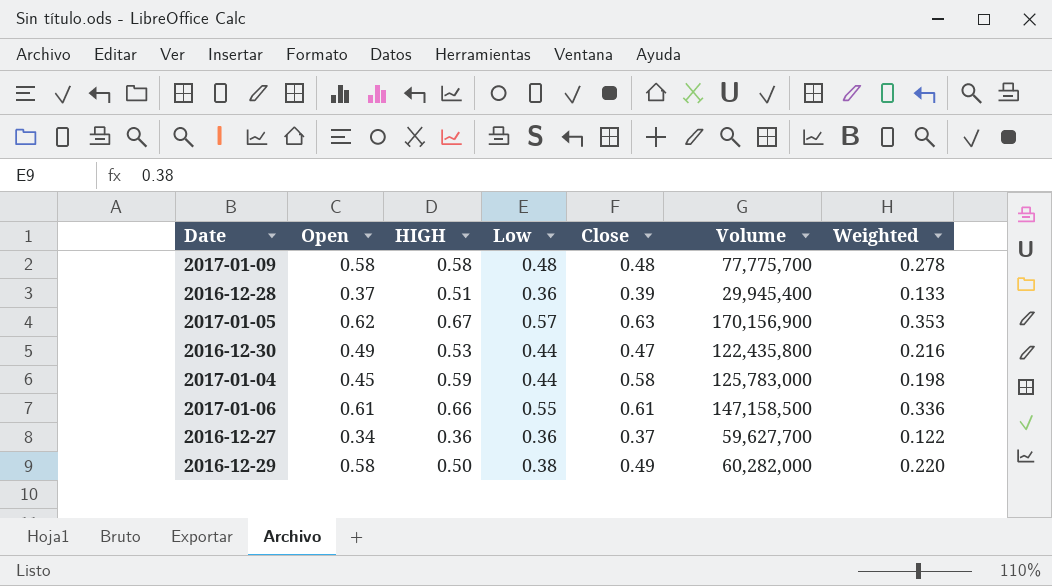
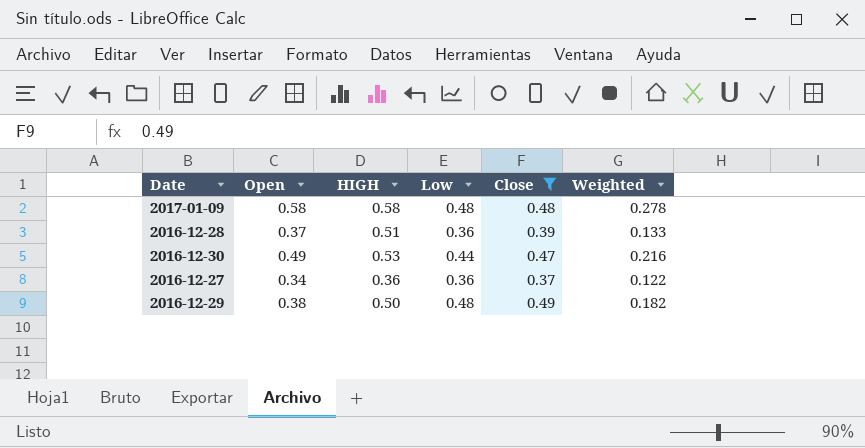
filter: none -> Close <= 0.49
column Volume | position: 6 -> none
2016-12-29 | Open: 0.58 -> 0.38
2016-12-29 | Low: 0.38 -> 0.48
2016-12-29 | Weighted: 0.220 -> 0.182

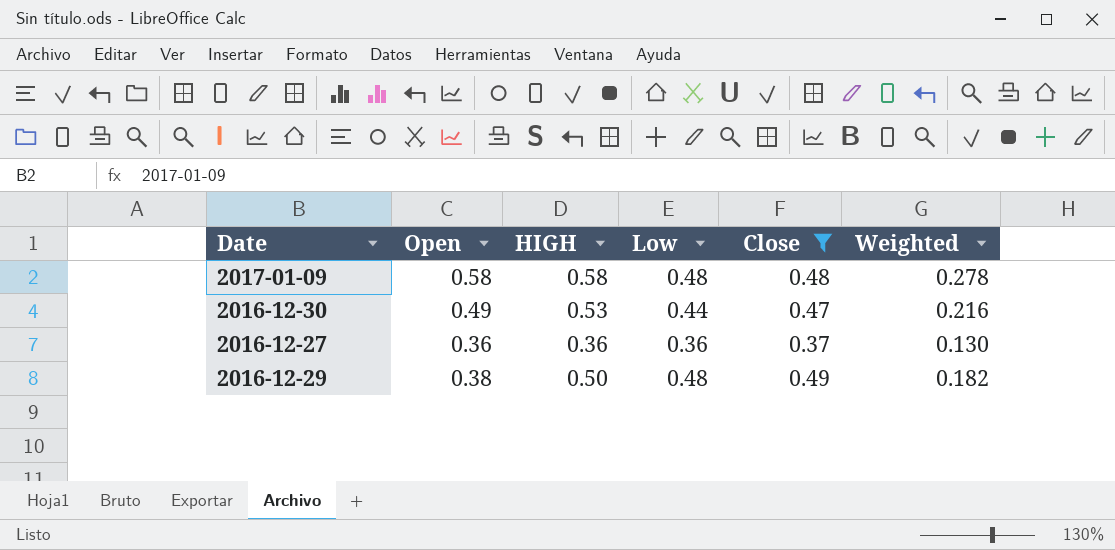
row 2016-12-28: 0.37 | 0.51 | 0.36 | 0.39 | 0.133 -> none
2016-12-27 | Open: 0.34 -> 0.36
2016-12-27 | Weighted: 0.122 -> 0.130

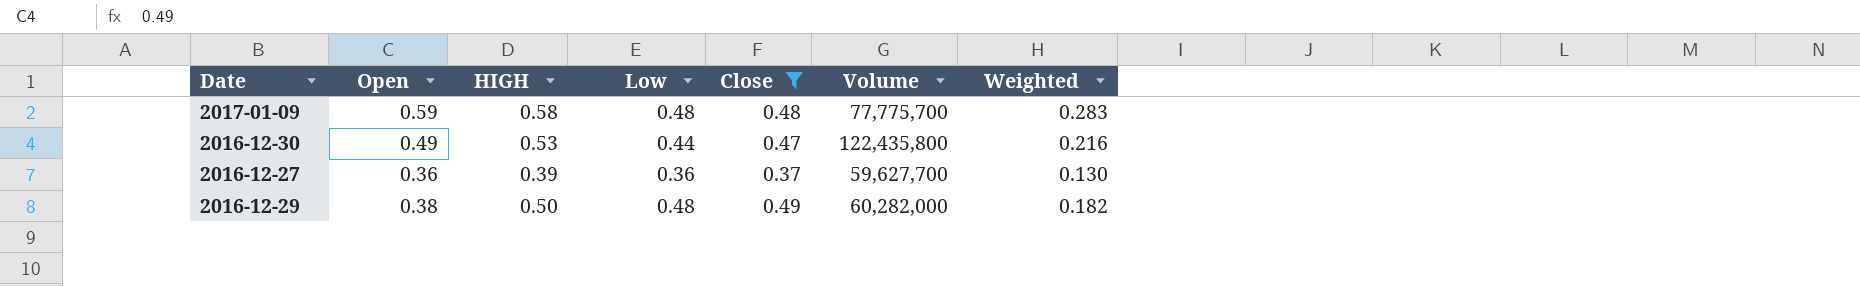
column Volume | position: none -> 6
2017-01-09 | Open: 0.58 -> 0.59
2017-01-09 | Weighted: 0.278 -> 0.283
2016-12-27 | HIGH: 0.36 -> 0.39

